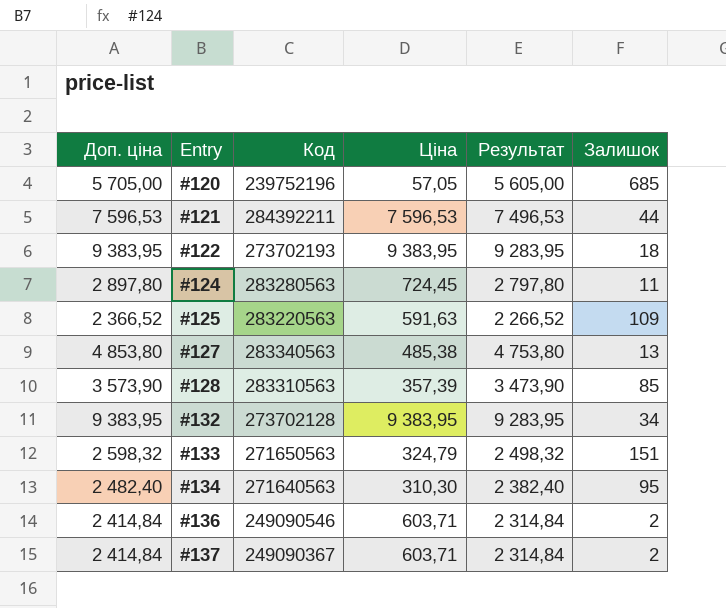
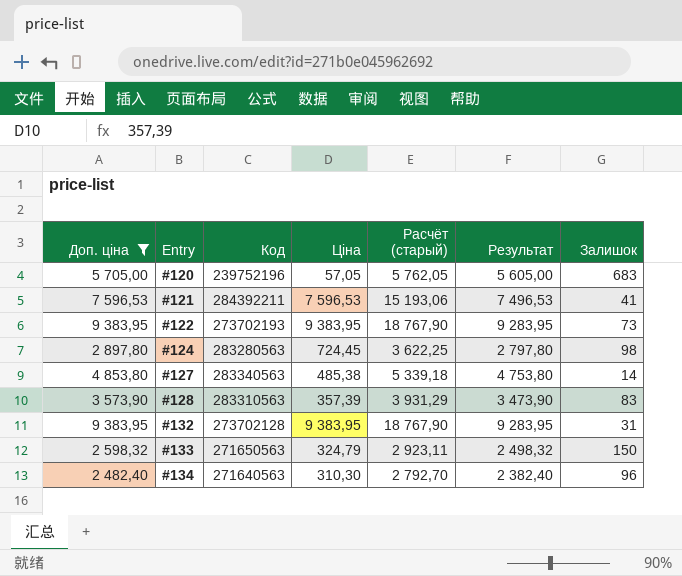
filter: none -> Доп. ціна >= 2 482,40
column Расчёт (старый) | formula: none -> [Доп. ціна] + [Ціна]
#120 | Залишок: 685 -> 683
#121 | Залишок: 44 -> 41
#122 | Залишок: 18 -> 73
#124 | Залишок: 11 -> 98
#127 | Залишок: 13 -> 14
#128 | Залишок: 85 -> 83
#132 | Залишок: 34 -> 31
#133 | Залишок: 151 -> 150
#134 | Залишок: 95 -> 96

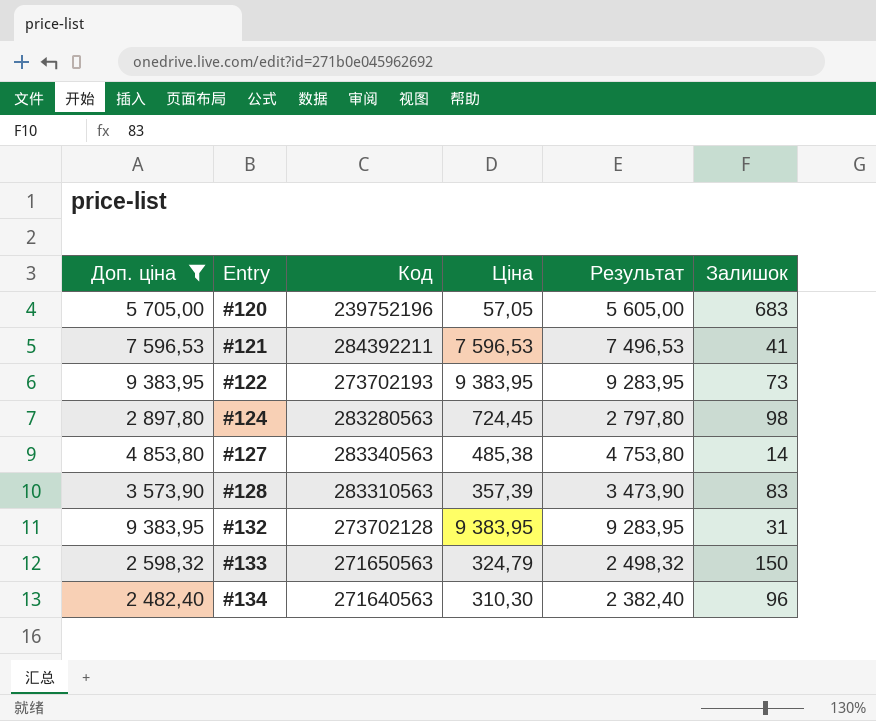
column Расчёт (старый) | formula: [Доп. ціна] + [Ціна] -> none

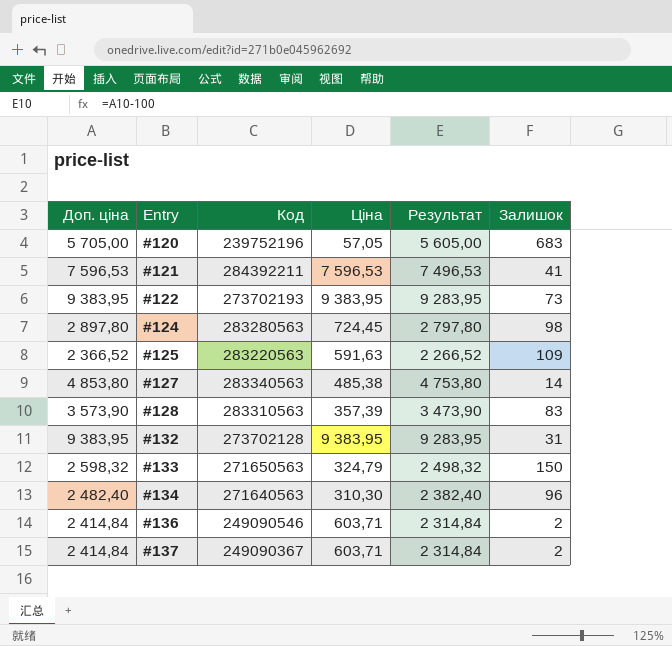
filter: Доп. ціна >= 2 482,40 -> none

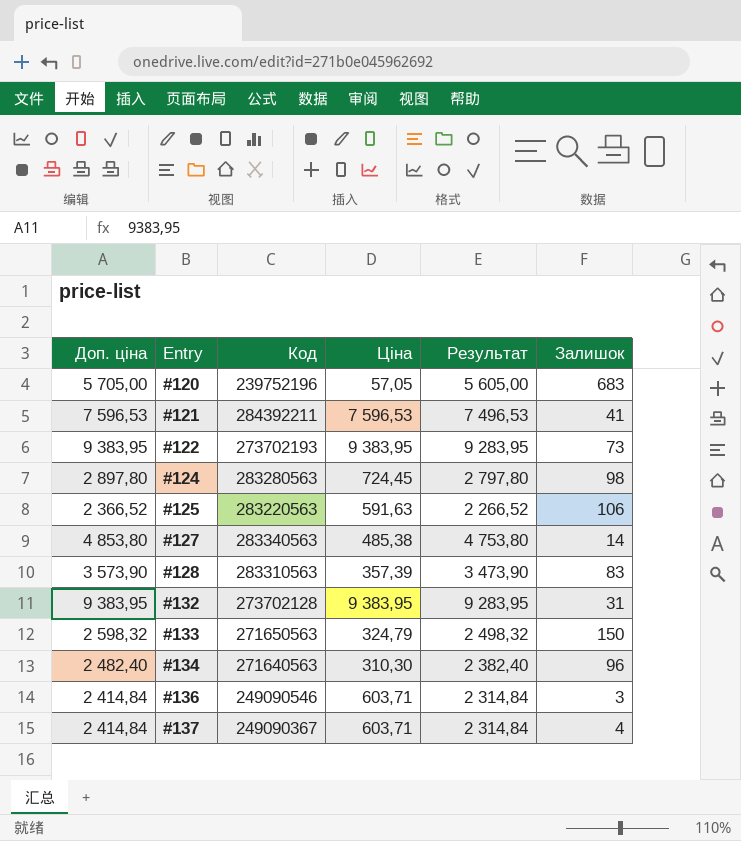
#125 | Залишок: 109 -> 106
#136 | Залишок: 2 -> 3
#137 | Залишок: 2 -> 4

